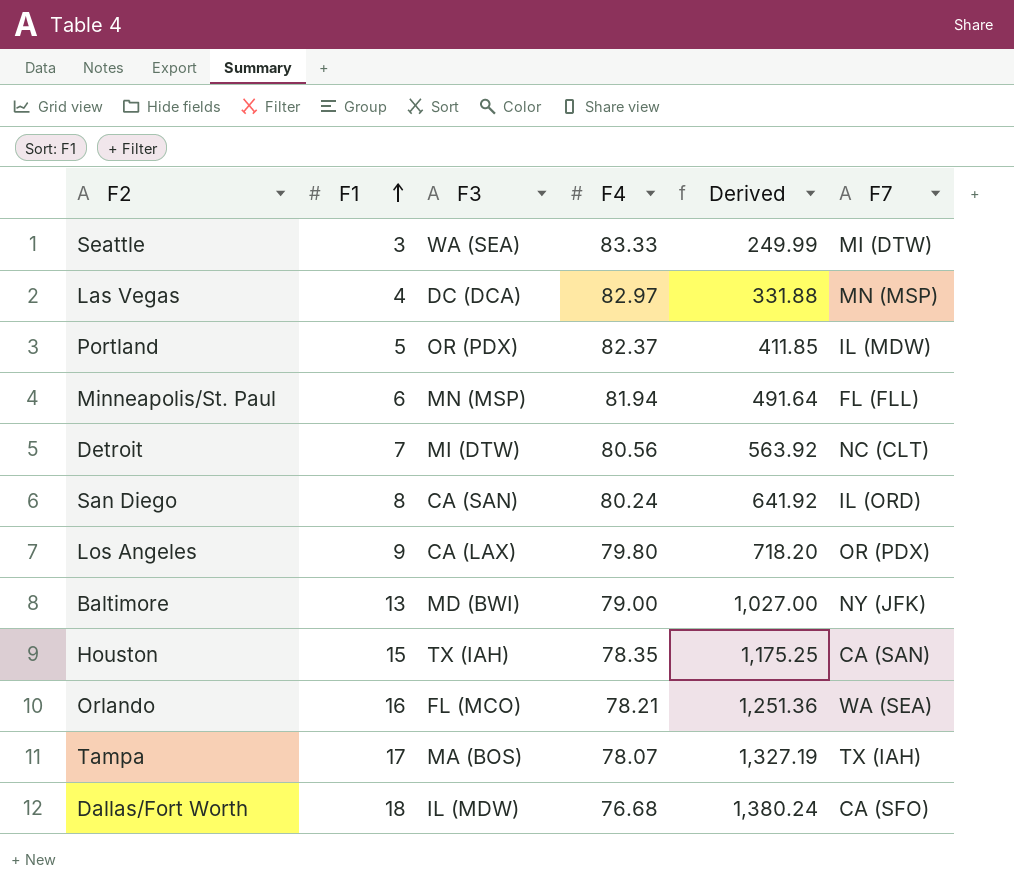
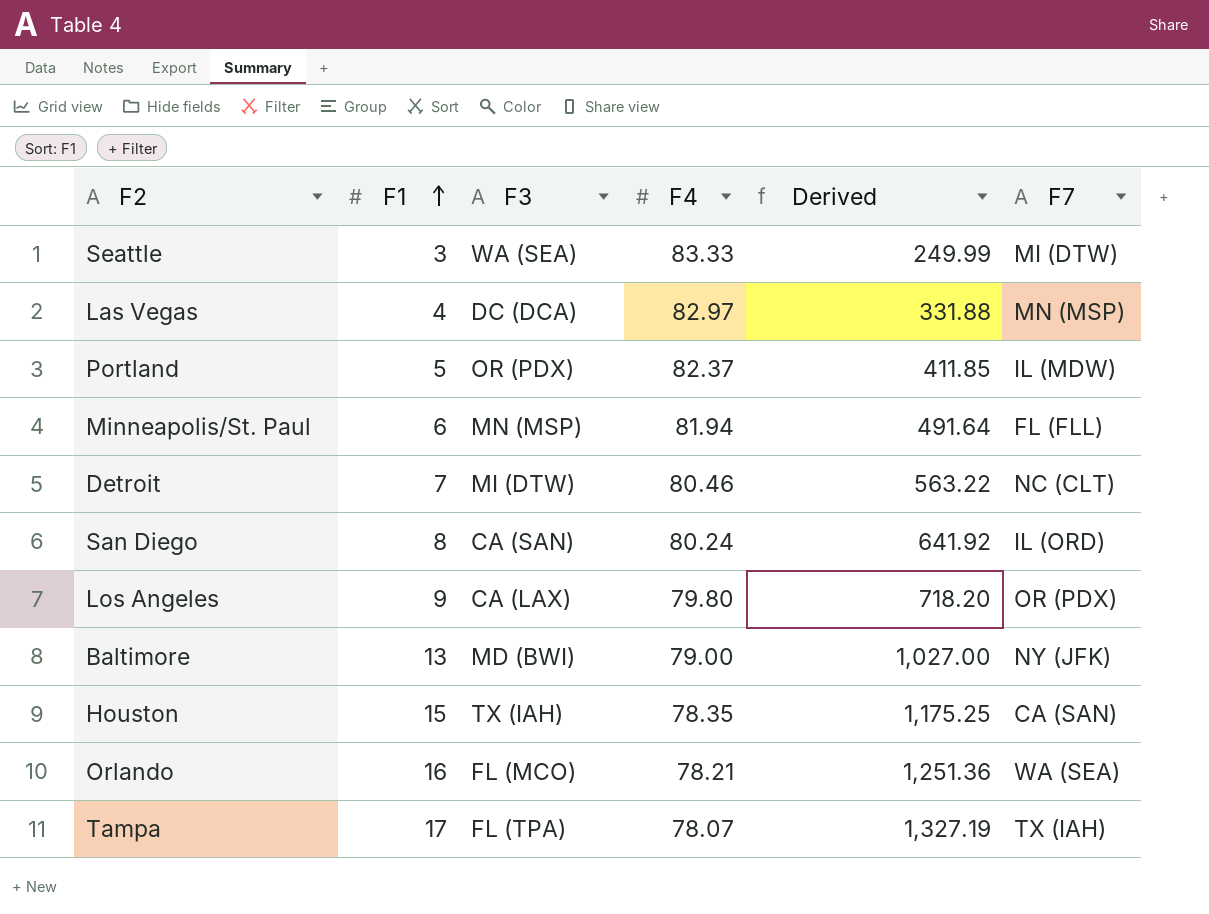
row Dallas/Fort Worth: 18 | IL (MDW) | 76.68 | 1,380.24 | CA (SFO) -> none
Detroit | F4: 80.56 -> 80.46
Detroit | Derived: 563.92 -> 563.22
Tampa | F3: MA (BOS) -> FL (TPA)

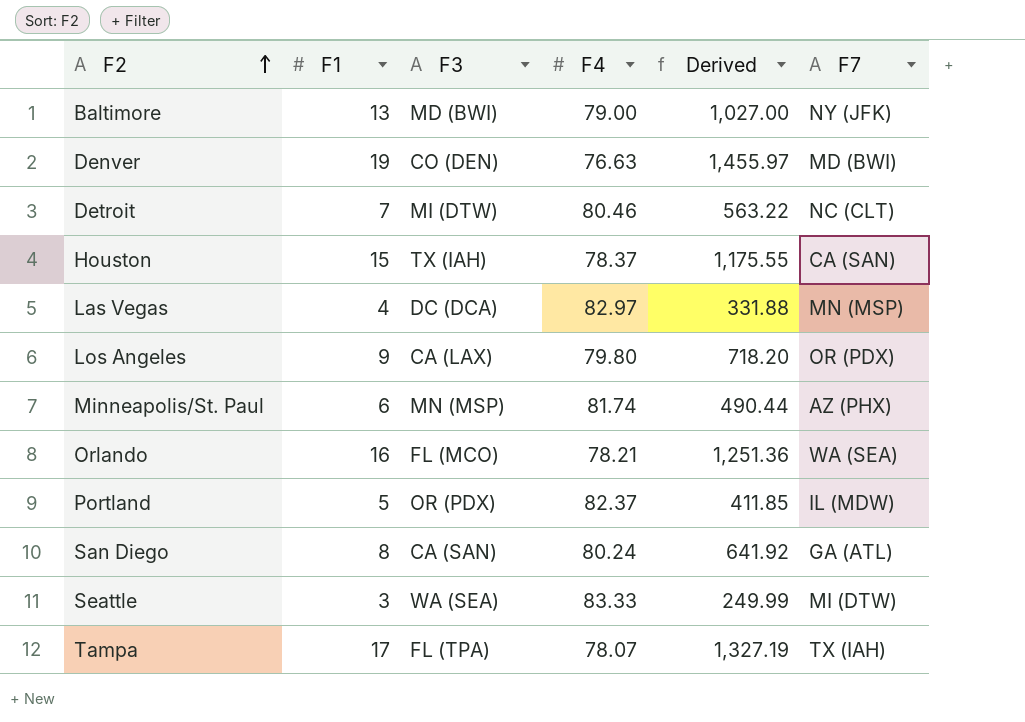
row order: F1 ascending -> F2 ascending
row Denver: none -> 19 | CO (DEN) | 76.63 | 1,455.97 | MD (BWI)
Houston | F4: 78.35 -> 78.37
Houston | Derived: 1,175.25 -> 1,175.55
Minneapolis/St. Paul | F4: 81.94 -> 81.74
Minneapolis/St. Paul | Derived: 491.64 -> 490.44
Minneapolis/St. Paul | F7: FL (FLL) -> AZ (PHX)
San Diego | F7: IL (ORD) -> GA (ATL)

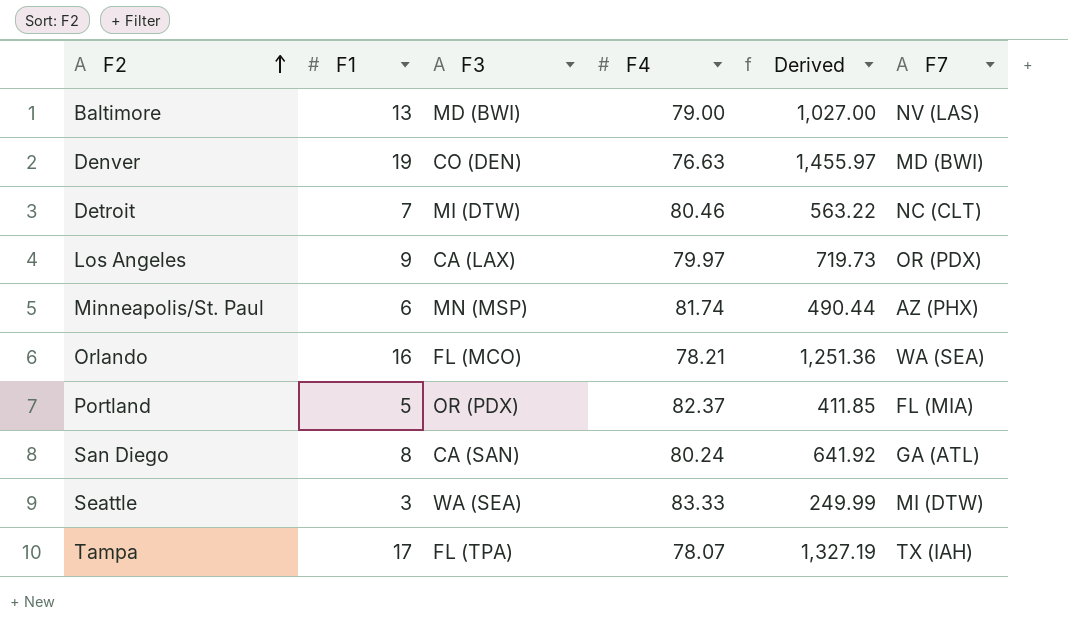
row Houston: 15 | TX (IAH) | 78.37 | 1,175.55 | CA (SAN) -> none
row Las Vegas: 4 | DC (DCA) | 82.97 | 331.88 | MN (MSP) -> none
Baltimore | F7: NY (JFK) -> NV (LAS)
Los Angeles | F4: 79.80 -> 79.97
Los Angeles | Derived: 718.20 -> 719.73
Portland | F7: IL (MDW) -> FL (MIA)

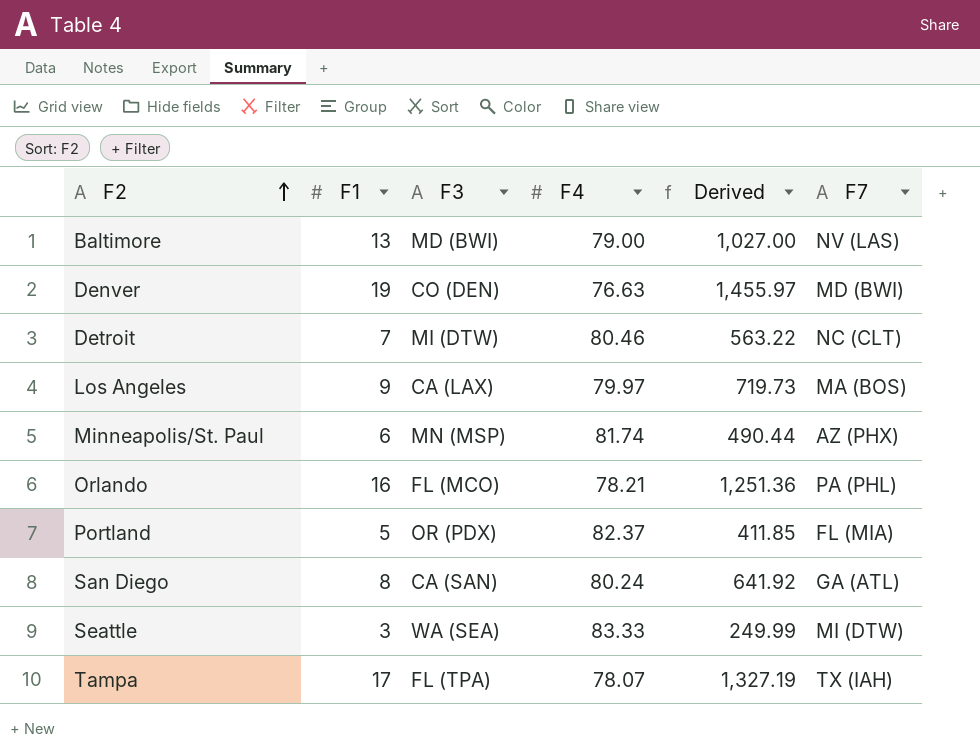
Los Angeles | F7: OR (PDX) -> MA (BOS)
Orlando | F7: WA (SEA) -> PA (PHL)

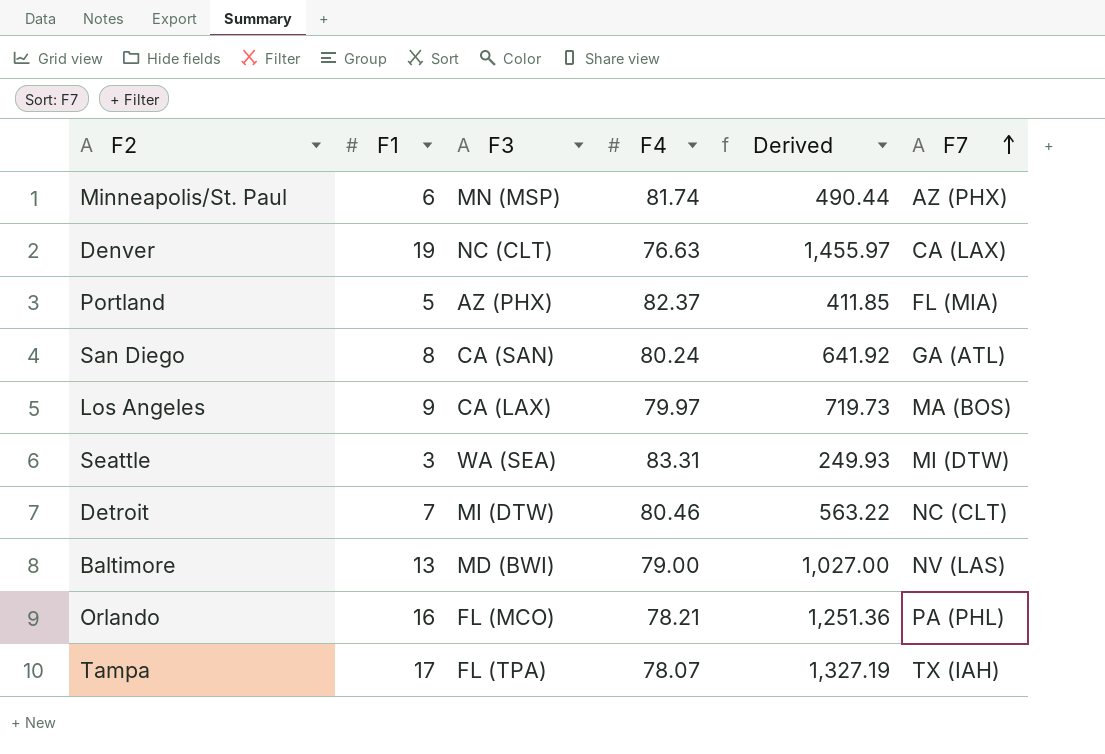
row order: F2 ascending -> F7 ascending
Denver | F3: CO (DEN) -> NC (CLT)
Denver | F7: MD (BWI) -> CA (LAX)
Portland | F3: OR (PDX) -> AZ (PHX)
Seattle | F4: 83.33 -> 83.31
Seattle | Derived: 249.99 -> 249.93

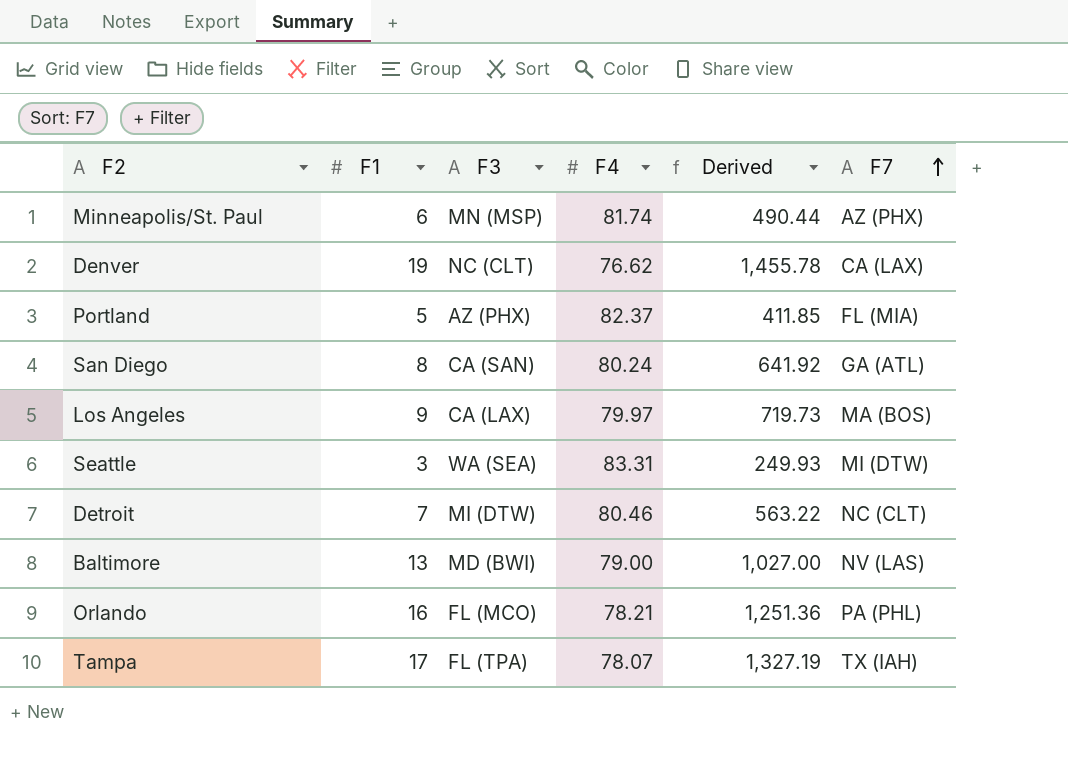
Denver | F4: 76.63 -> 76.62
Denver | Derived: 1,455.97 -> 1,455.78

